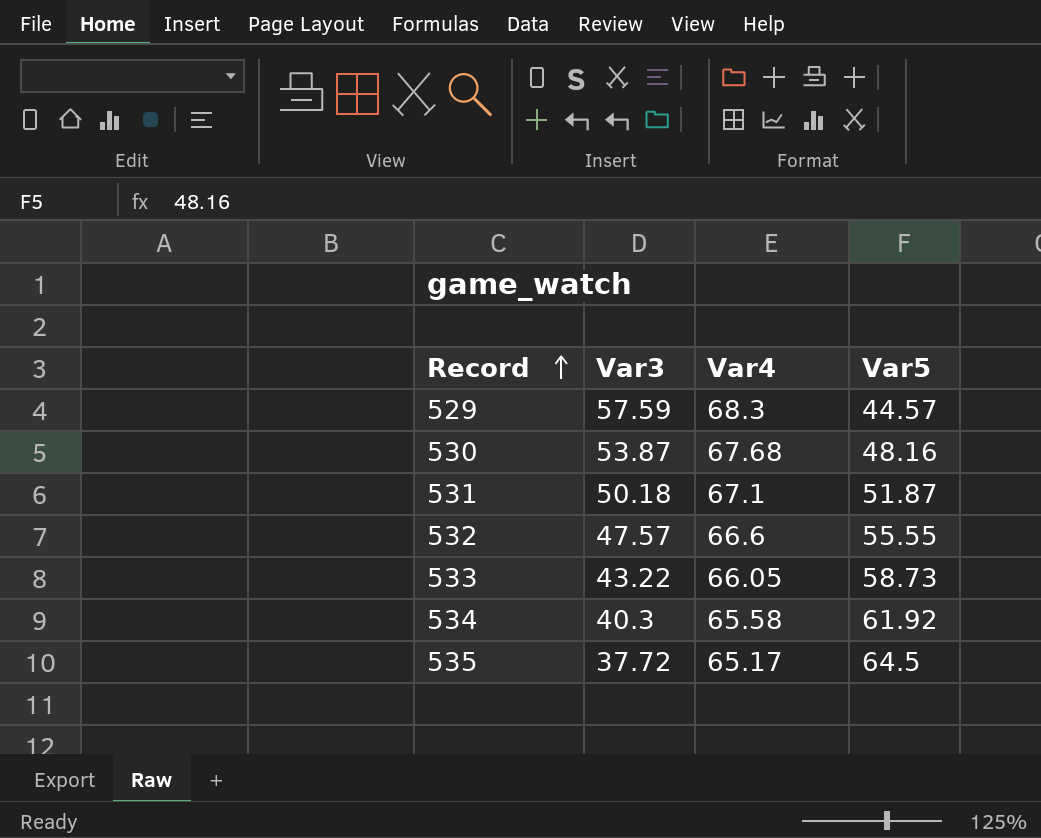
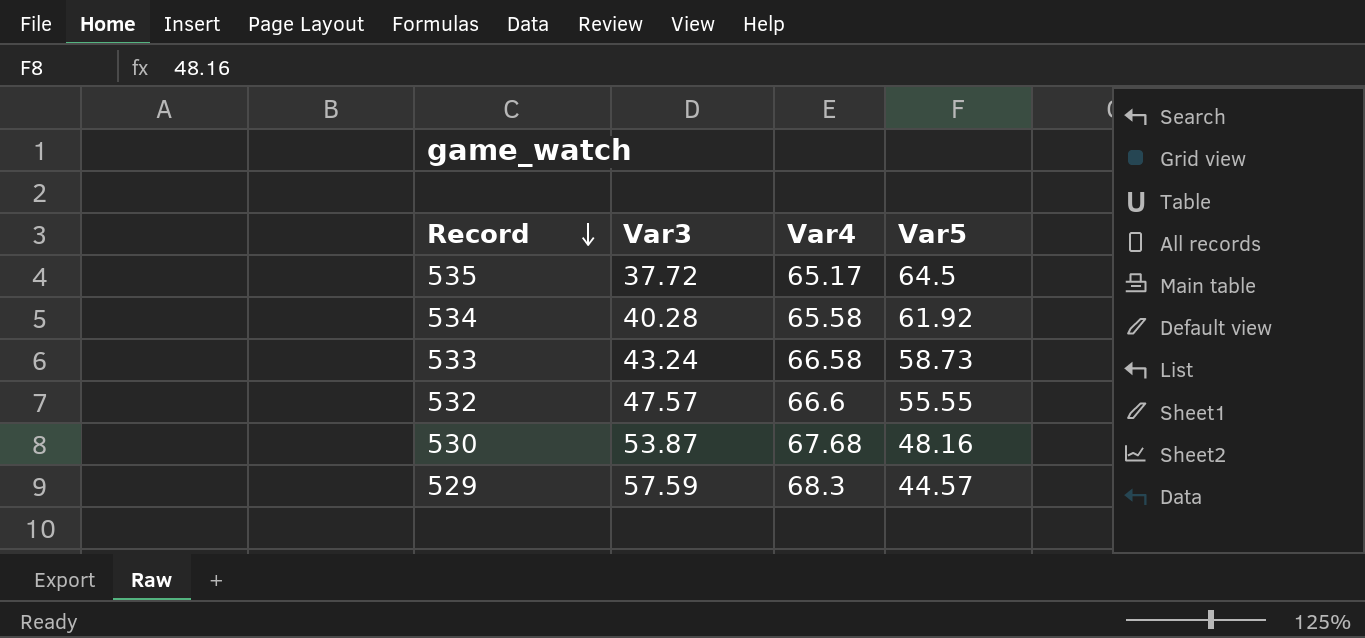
row order: Record ascending -> Record descending
row 531: 50.18 | 67.1 | 51.87 -> none
534 | Var3: 40.3 -> 40.28
533 | Var3: 43.22 -> 43.24
533 | Var4: 66.05 -> 66.58

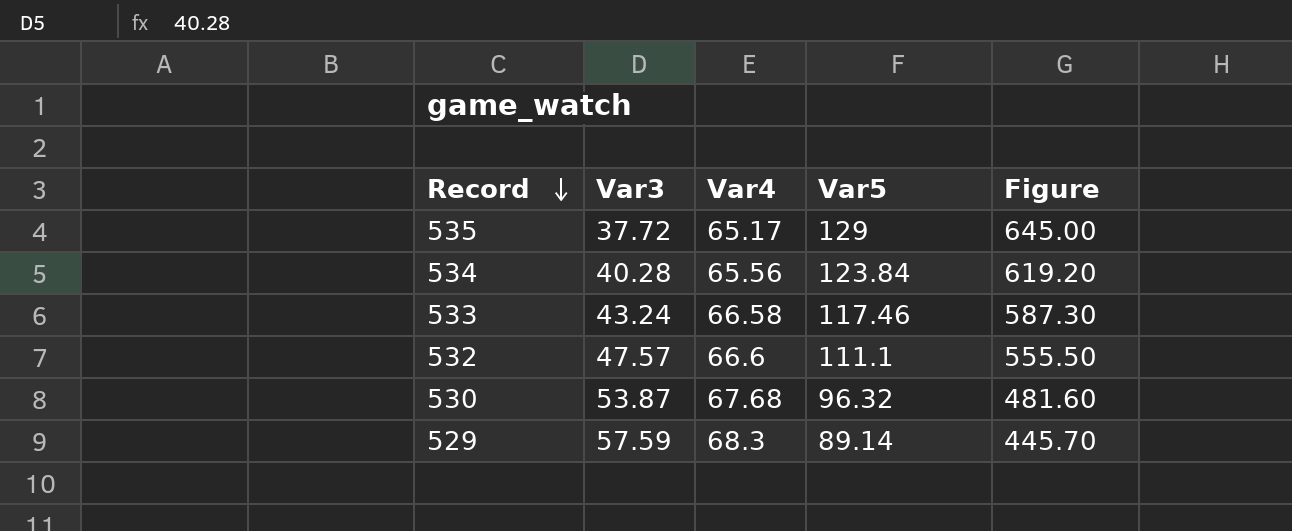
column Figure | formula: none -> [Var5] * 5
535 | Var5: 64.5 -> 129
534 | Var4: 65.58 -> 65.56
534 | Var5: 61.92 -> 123.84
533 | Var5: 58.73 -> 117.46
532 | Var5: 55.55 -> 111.1
530 | Var5: 48.16 -> 96.32
529 | Var5: 44.57 -> 89.14

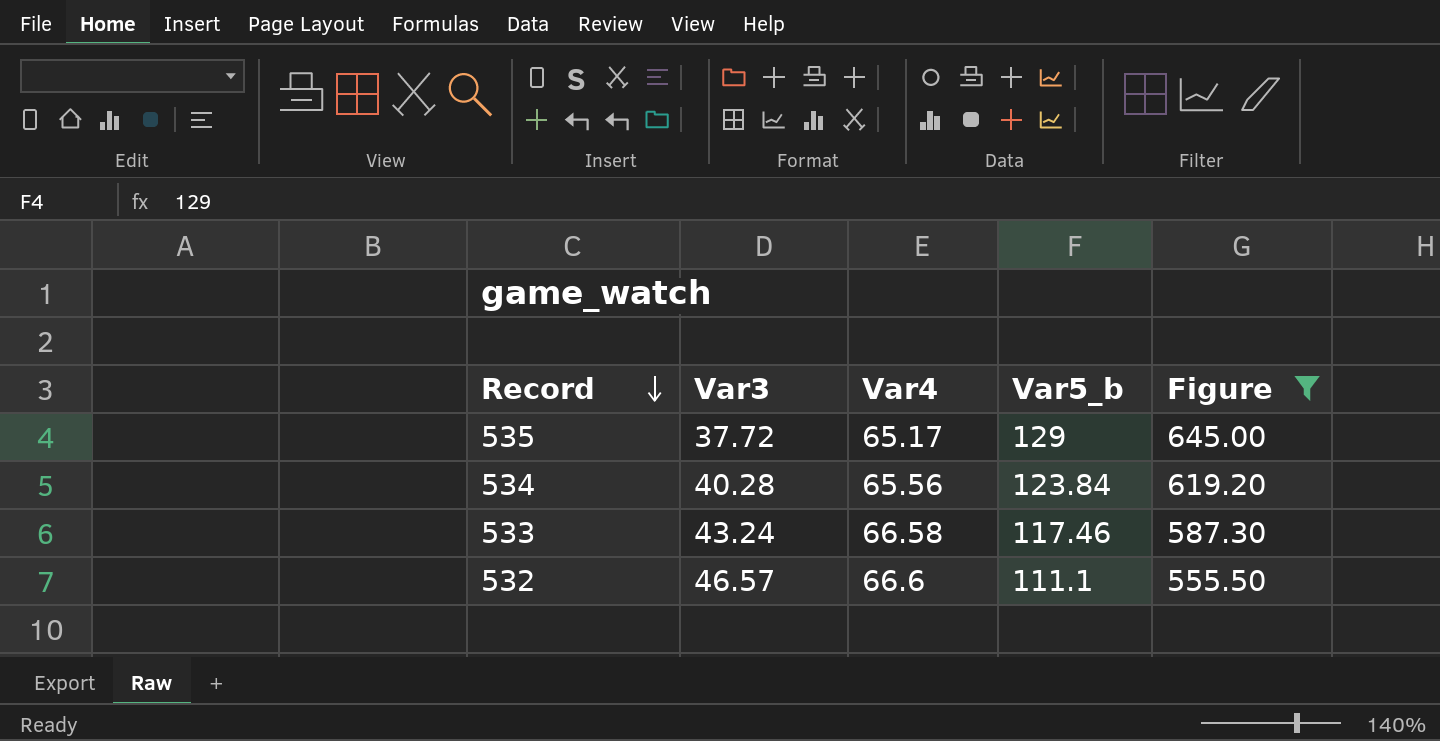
filter: none -> Figure >= 555.50
column name: Var5 -> Var5_b
532 | Var3: 47.57 -> 46.57

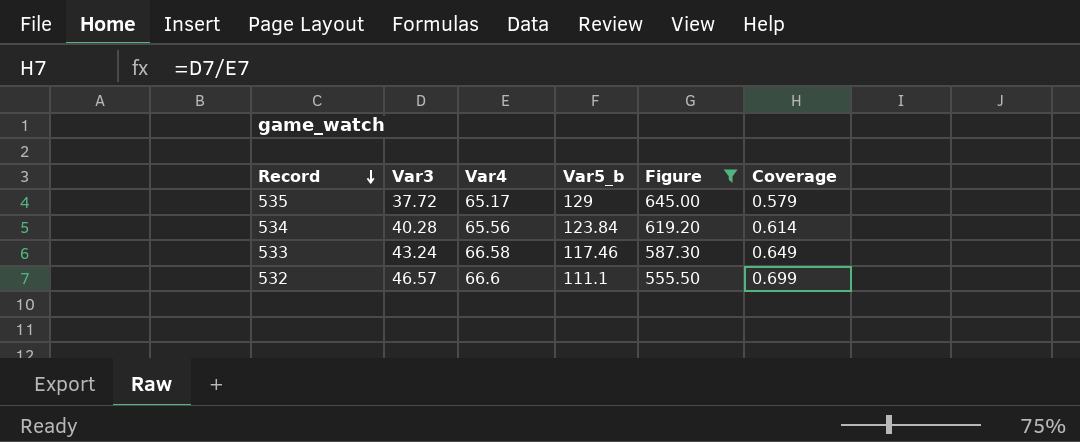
column Coverage | formula: none -> [Var3] / [Var4]

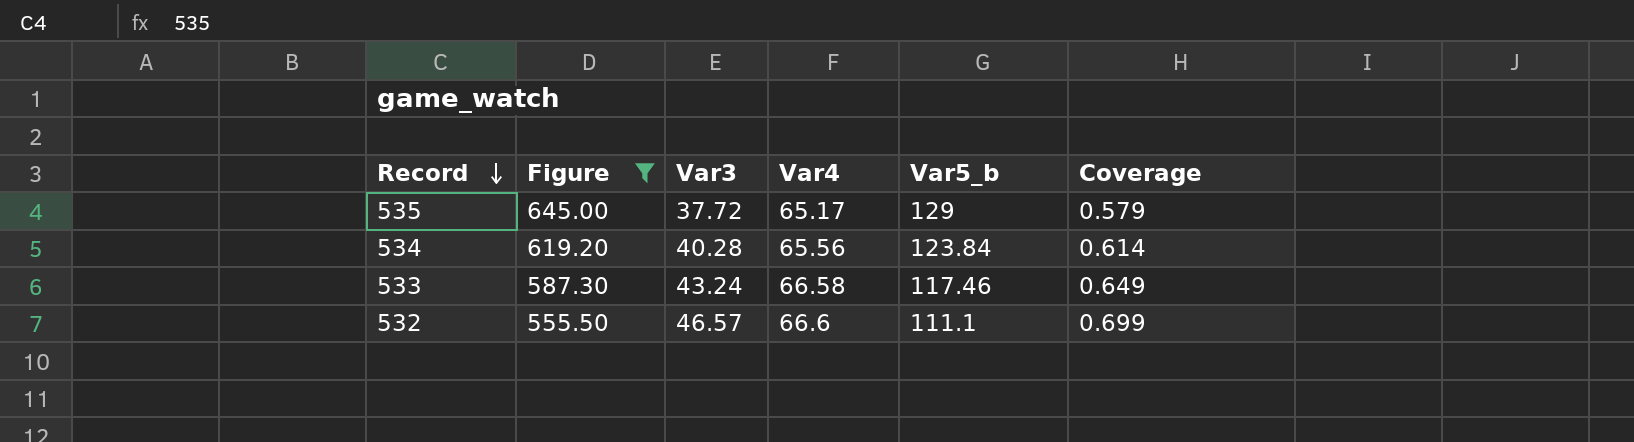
column Figure | position: 5 -> 2

